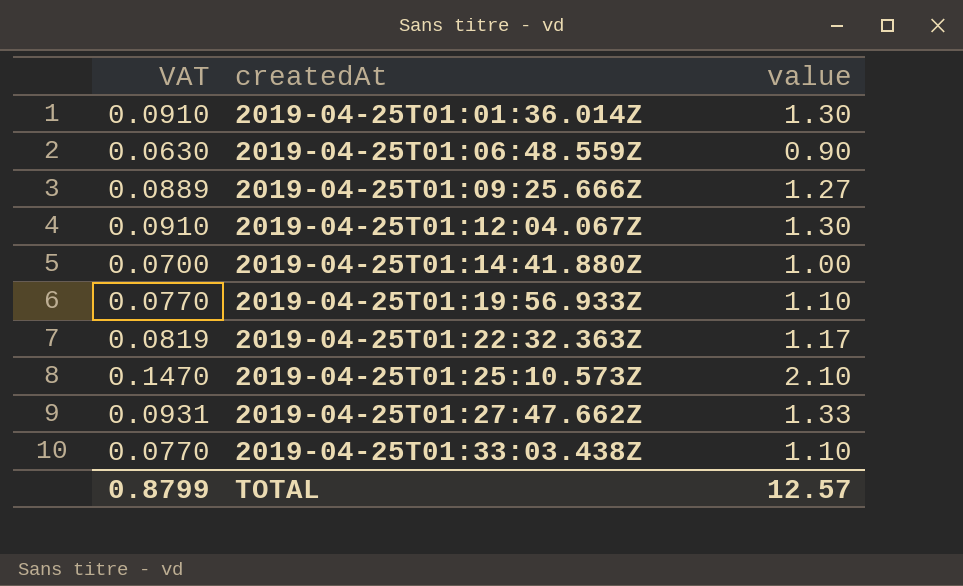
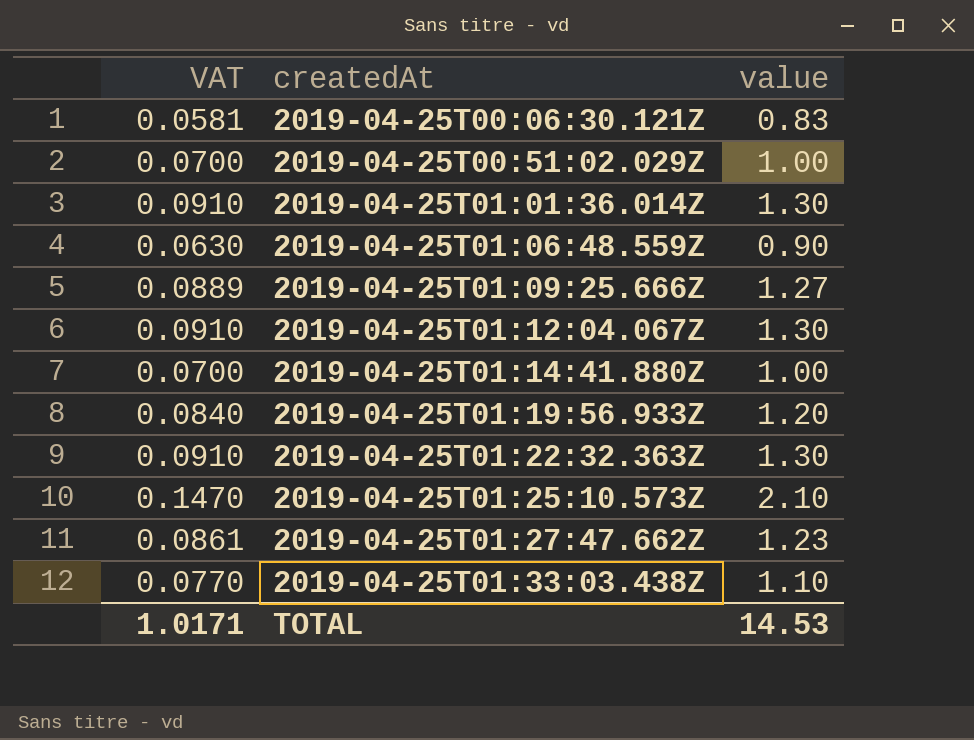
row 2019-04-25T00:06:30.121Z: none -> 0.0581 | 0.83
row 2019-04-25T00:51:02.029Z: none -> 0.0700 | 1.00
2019-04-25T01:19:56.933Z | VAT: 0.0770 -> 0.0840
2019-04-25T01:19:56.933Z | value: 1.10 -> 1.20
2019-04-25T01:22:32.363Z | VAT: 0.0819 -> 0.0910
2019-04-25T01:22:32.363Z | value: 1.17 -> 1.30
2019-04-25T01:27:47.662Z | VAT: 0.0931 -> 0.0861
2019-04-25T01:27:47.662Z | value: 1.33 -> 1.23
TOTAL | VAT: 0.8799 -> 1.0171
TOTAL | value: 12.57 -> 14.53

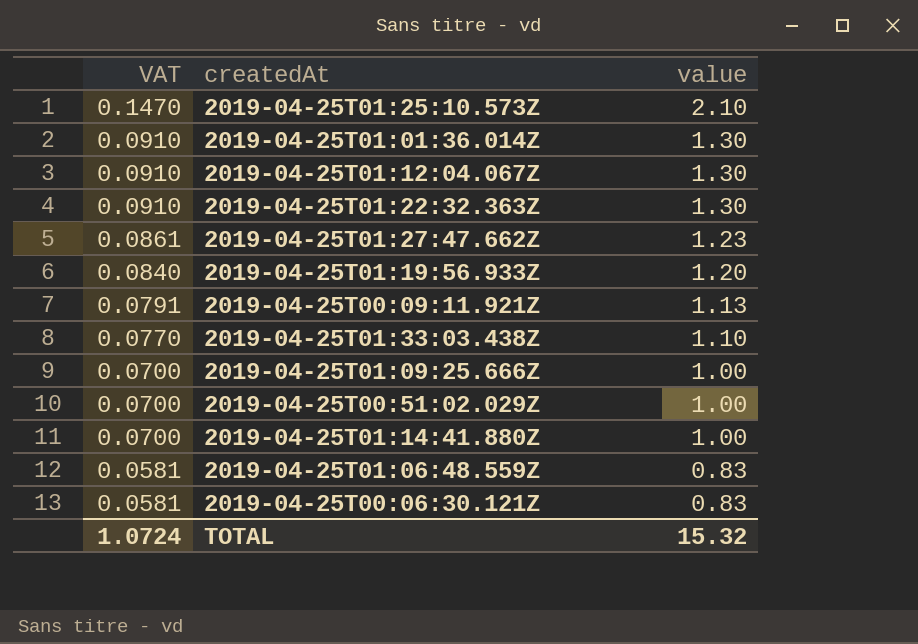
row order: createdAt ascending -> VAT descending
row 2019-04-25T00:09:11.921Z: none -> 0.0791 | 1.13
2019-04-25T01:09:25.666Z | VAT: 0.0889 -> 0.0700
2019-04-25T01:09:25.666Z | value: 1.27 -> 1.00
2019-04-25T01:06:48.559Z | VAT: 0.0630 -> 0.0581
2019-04-25T01:06:48.559Z | value: 0.90 -> 0.83
TOTAL | VAT: 1.0171 -> 1.0724
TOTAL | value: 14.53 -> 15.32

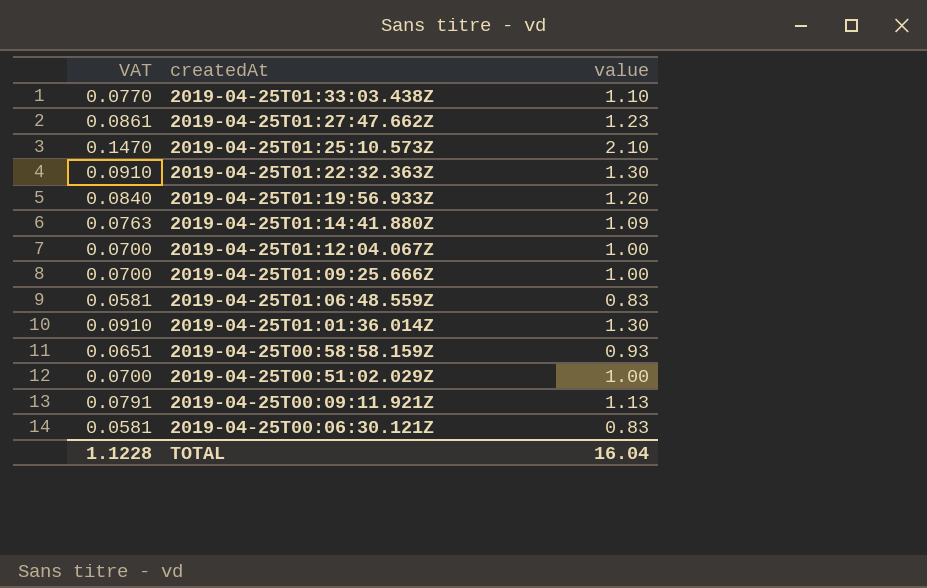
row order: VAT descending -> createdAt descending
2019-04-25T01:14:41.880Z | VAT: 0.0700 -> 0.0763
2019-04-25T01:14:41.880Z | value: 1.00 -> 1.09
2019-04-25T01:12:04.067Z | VAT: 0.0910 -> 0.0700
2019-04-25T01:12:04.067Z | value: 1.30 -> 1.00
row 2019-04-25T00:58:58.159Z: none -> 0.0651 | 0.93
TOTAL | VAT: 1.0724 -> 1.1228
TOTAL | value: 15.32 -> 16.04

